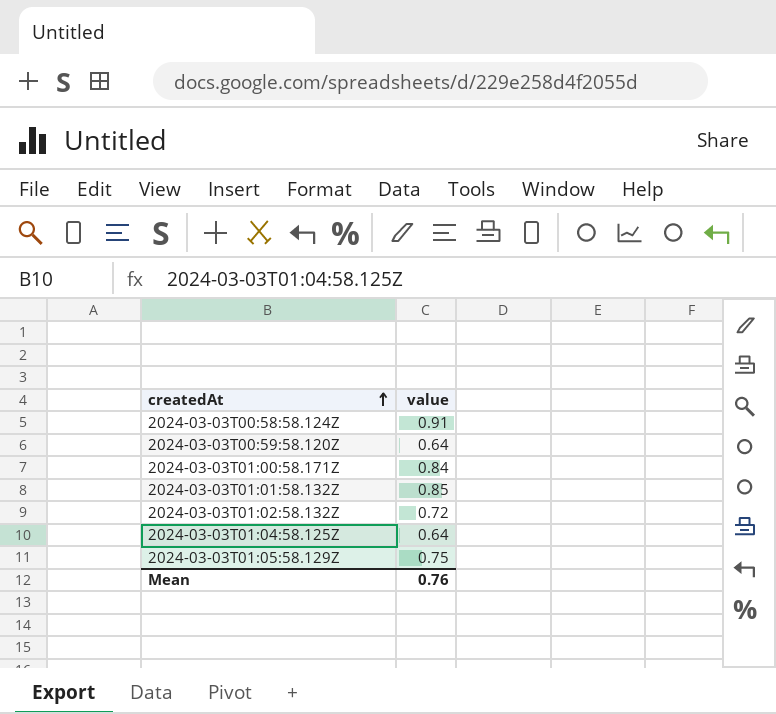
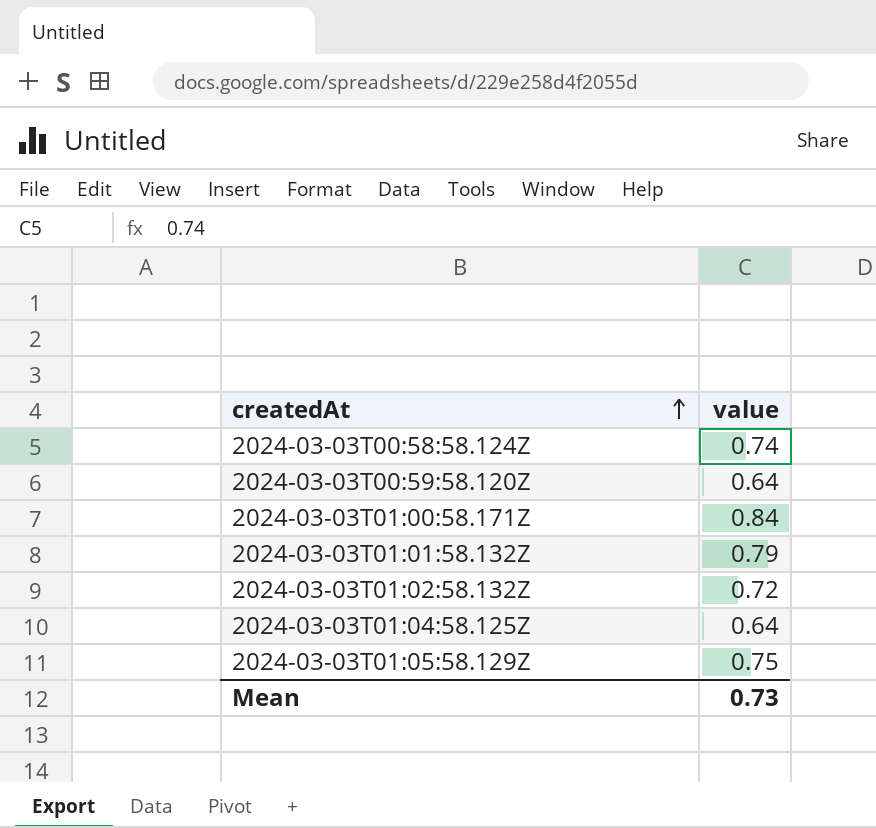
2024-03-03T00:58:58.124Z | value: 0.91 -> 0.74
2024-03-03T01:01:58.132Z | value: 0.85 -> 0.79
Mean | value: 0.76 -> 0.73

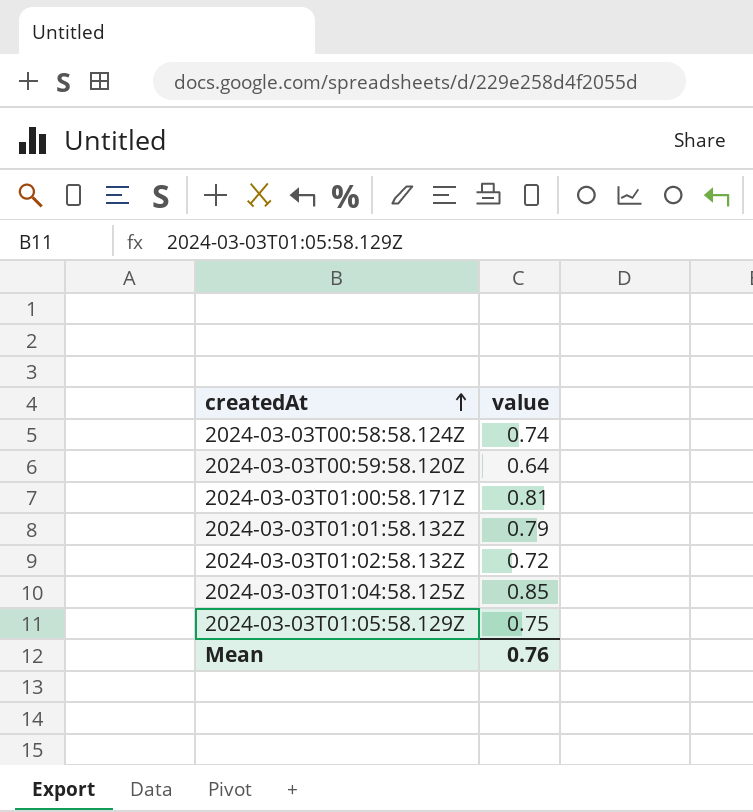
2024-03-03T01:00:58.171Z | value: 0.84 -> 0.81
2024-03-03T01:04:58.125Z | value: 0.64 -> 0.85
Mean | value: 0.73 -> 0.76

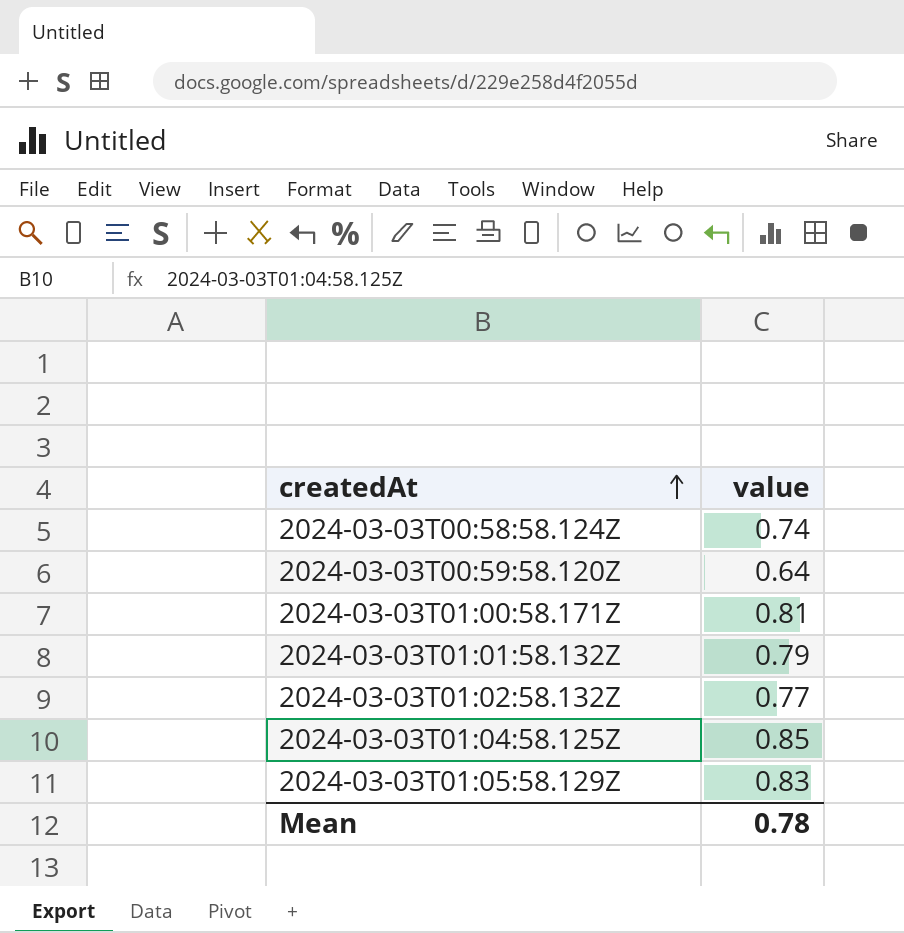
2024-03-03T01:02:58.132Z | value: 0.72 -> 0.77
2024-03-03T01:05:58.129Z | value: 0.75 -> 0.83
Mean | value: 0.76 -> 0.78

